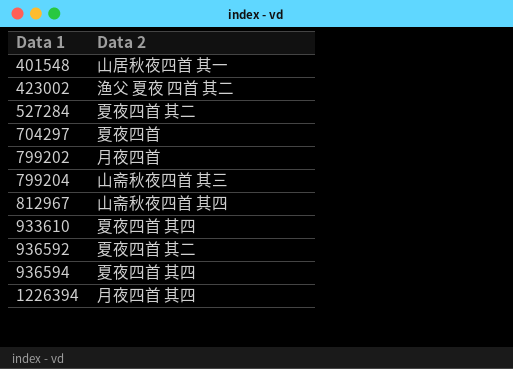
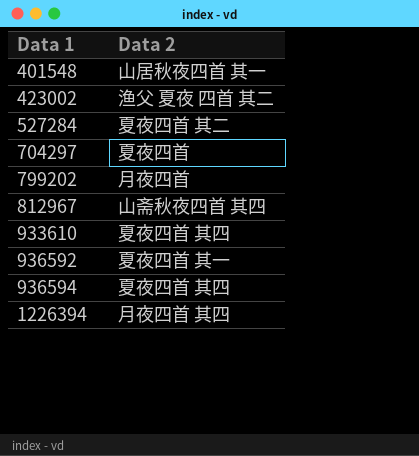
row 799204: 山斋秋夜四首 其三 -> none
936592 | Data 2: 夏夜四首 其二 -> 夏夜四首 其一

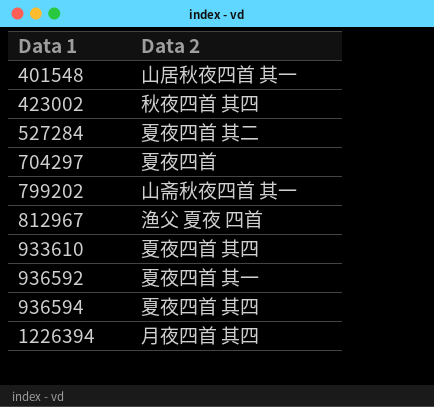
423002 | Data 2: 渔父 夏夜 四首 其二 -> 秋夜四首 其四
799202 | Data 2: 月夜四首 -> 山斋秋夜四首 其一
812967 | Data 2: 山斋秋夜四首 其四 -> 渔父 夏夜 四首

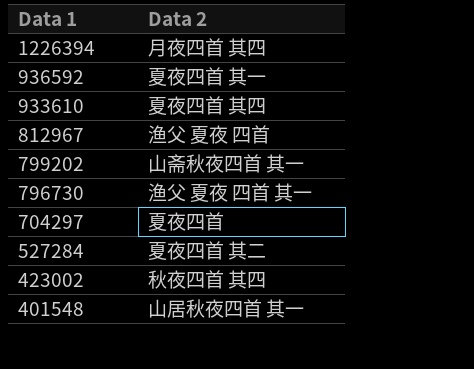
row order: Data 1 ascending -> Data 1 descending
row 936594: 夏夜四首 其四 -> none
row 796730: none -> 渔父 夏夜 四首 其一

